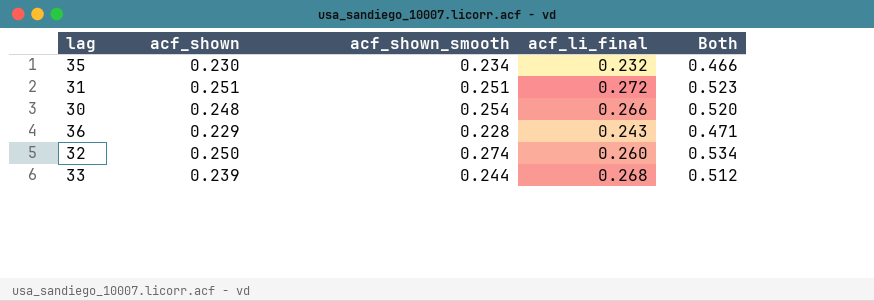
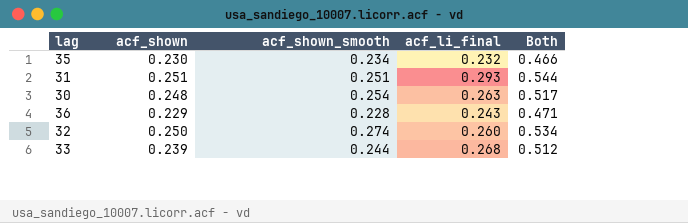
31 | acf_li_final: 0.272 -> 0.293
31 | Both: 0.523 -> 0.544
30 | acf_li_final: 0.266 -> 0.263
30 | Both: 0.520 -> 0.517

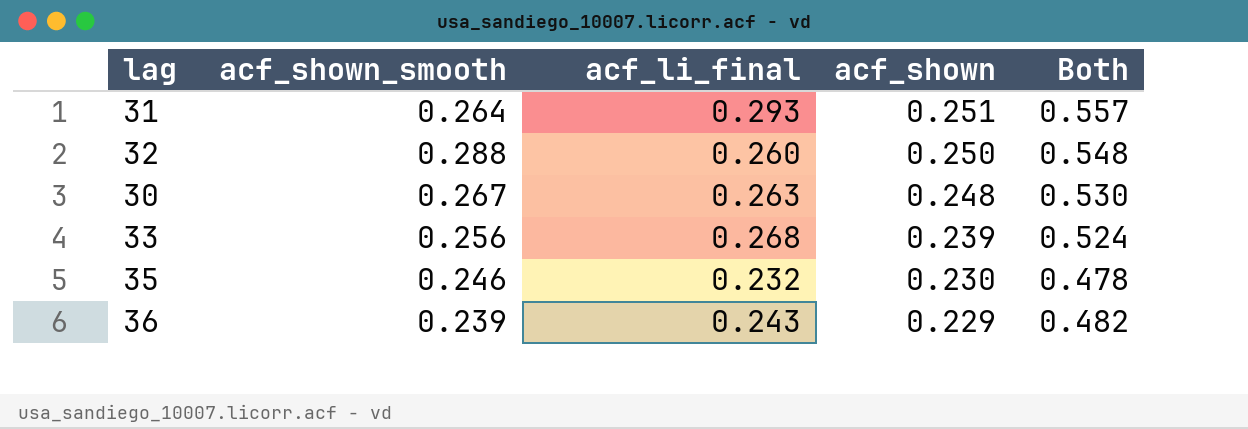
row order: none -> acf_shown descending
column acf_shown | position: 2 -> 4
31 | acf_shown_smooth: 0.251 -> 0.264
31 | Both: 0.544 -> 0.557
32 | acf_shown_smooth: 0.274 -> 0.288
32 | Both: 0.534 -> 0.548
30 | acf_shown_smooth: 0.254 -> 0.267
30 | Both: 0.517 -> 0.530
33 | acf_shown_smooth: 0.244 -> 0.256
33 | Both: 0.512 -> 0.524
35 | acf_shown_smooth: 0.234 -> 0.246
35 | Both: 0.466 -> 0.478
36 | acf_shown_smooth: 0.228 -> 0.239
36 | Both: 0.471 -> 0.482

